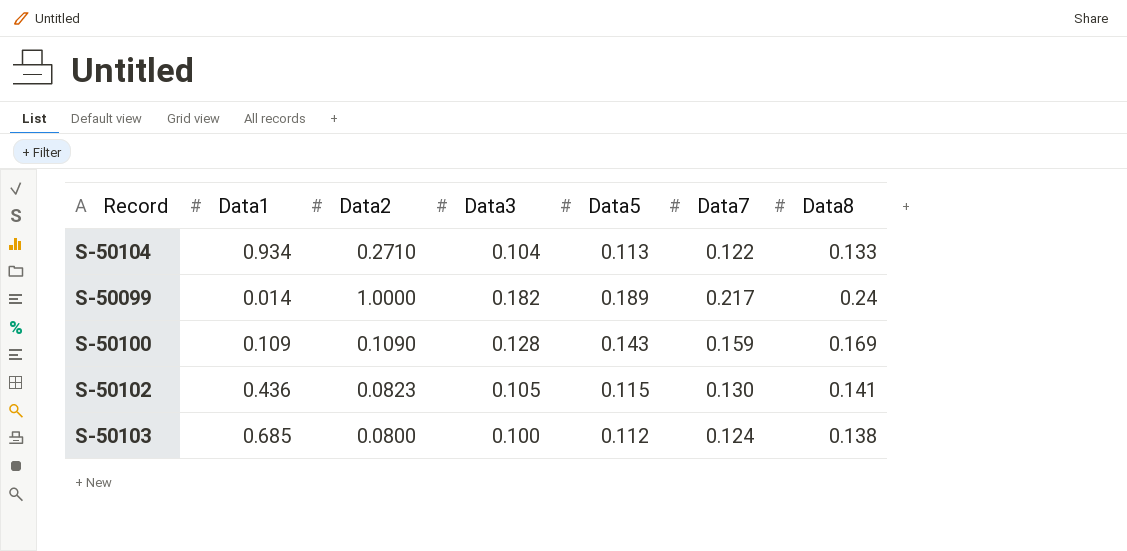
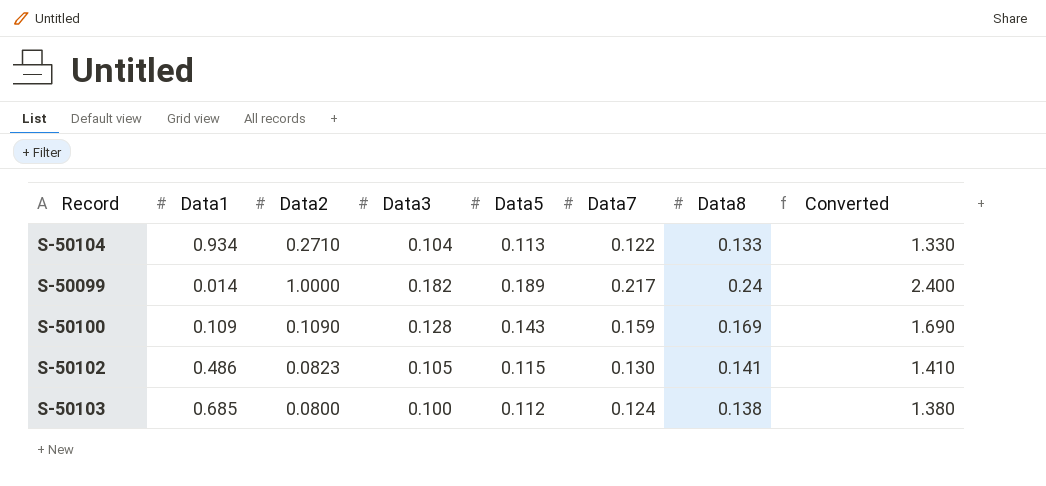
column Converted | formula: none -> [Data8] * 10
S-50102 | Data1: 0.436 -> 0.486

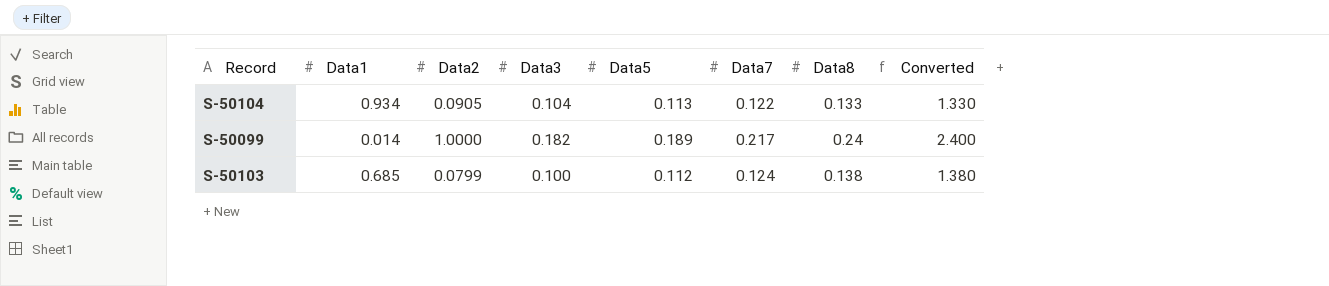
row S-50100: 0.109 | 0.1090 | 0.128 | 0.143 | 0.159 | 0.169 | 1.690 -> none
row S-50102: 0.486 | 0.0823 | 0.105 | 0.115 | 0.130 | 0.141 | 1.410 -> none
S-50104 | Data2: 0.2710 -> 0.0905
S-50103 | Data2: 0.0800 -> 0.0799

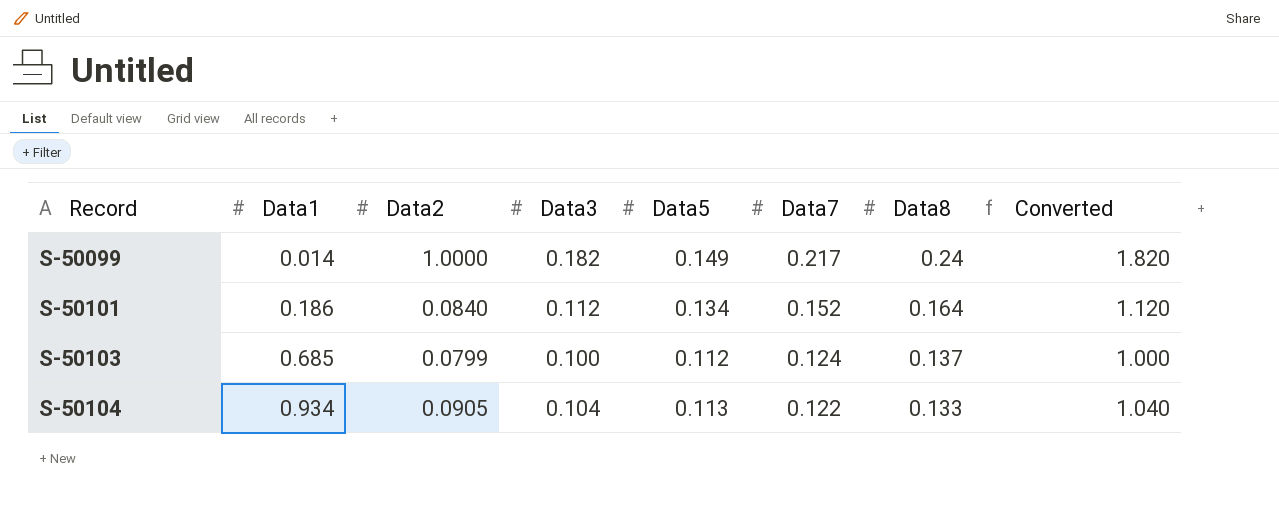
row order: none -> Record ascending
column Converted | formula: [Data8] * 10 -> [Data3] * 10
S-50099 | Data5: 0.189 -> 0.149
row S-50101: none -> 0.186 | 0.0840 | 0.112 | 0.134 | 0.152 | 0.164 | 1.120
S-50103 | Data8: 0.138 -> 0.137

